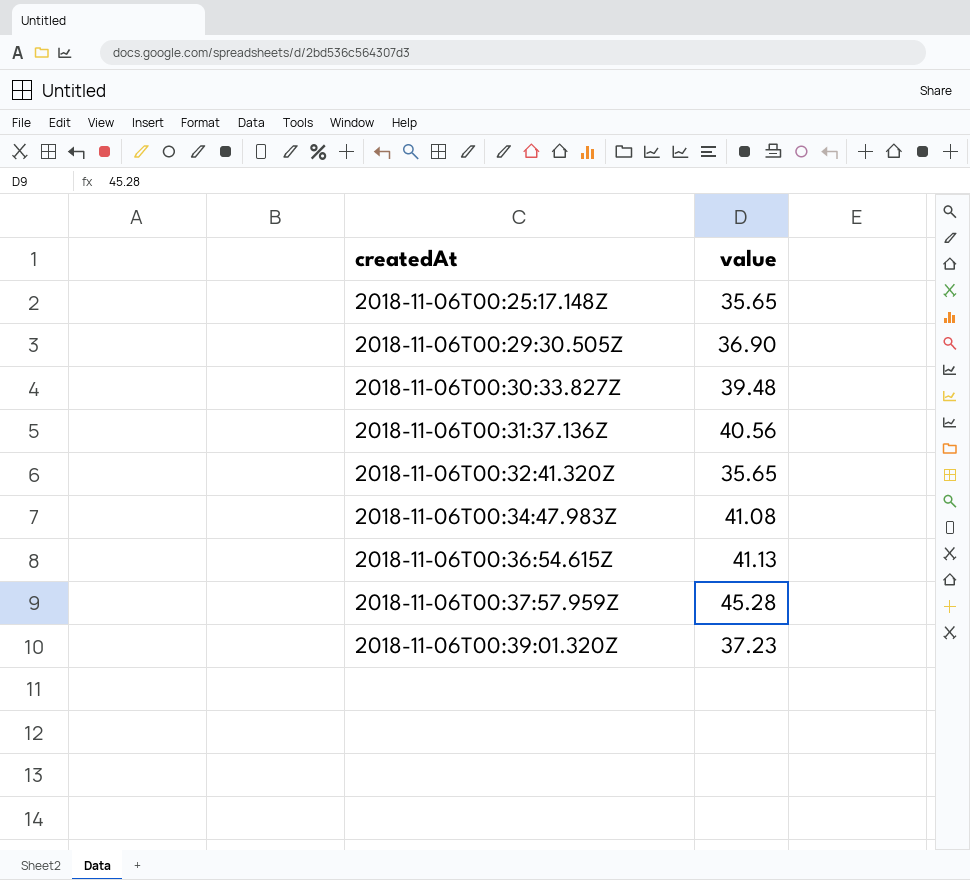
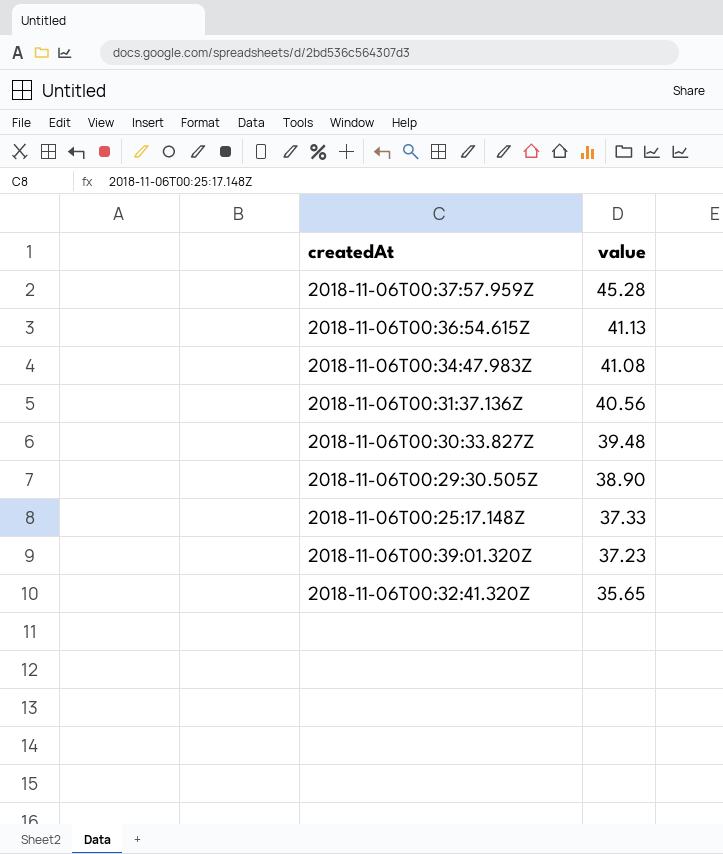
row order: createdAt ascending -> value descending
2018-11-06T00:29:30.505Z | value: 36.90 -> 38.90
2018-11-06T00:25:17.148Z | value: 35.65 -> 37.33

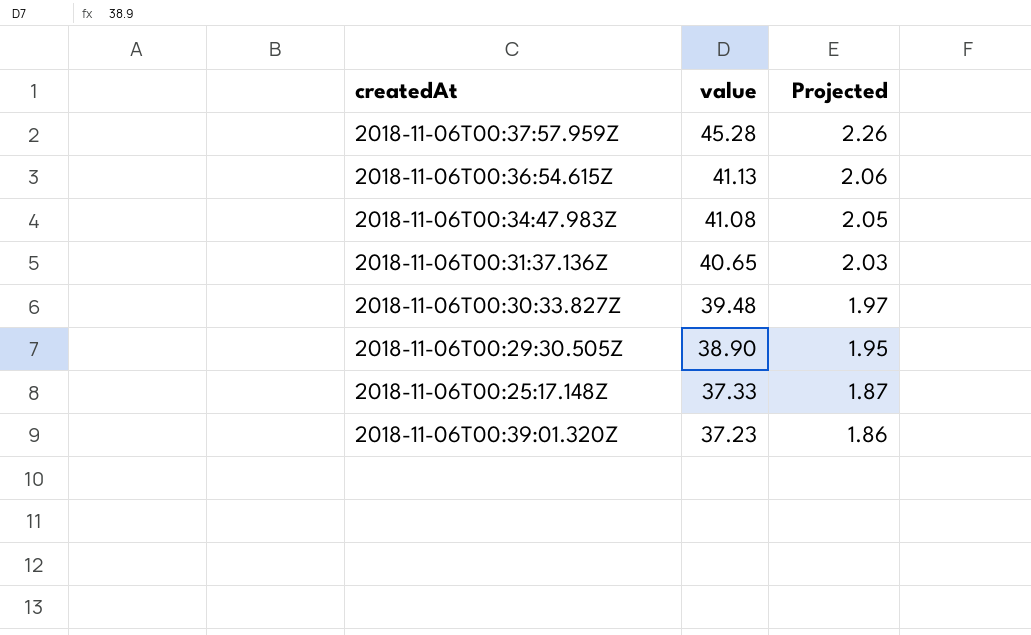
column Projected | formula: none -> [value] * 0.05
row 2018-11-06T00:32:41.320Z: 35.65 -> none
2018-11-06T00:31:37.136Z | value: 40.56 -> 40.65

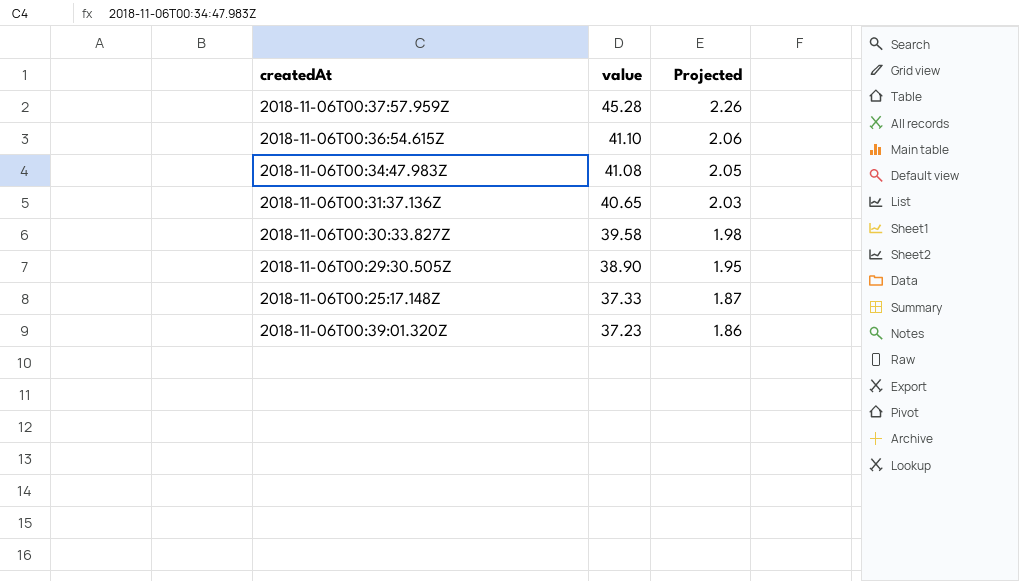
2018-11-06T00:36:54.615Z | value: 41.13 -> 41.10
2018-11-06T00:30:33.827Z | value: 39.48 -> 39.58
2018-11-06T00:30:33.827Z | Projected: 1.97 -> 1.98

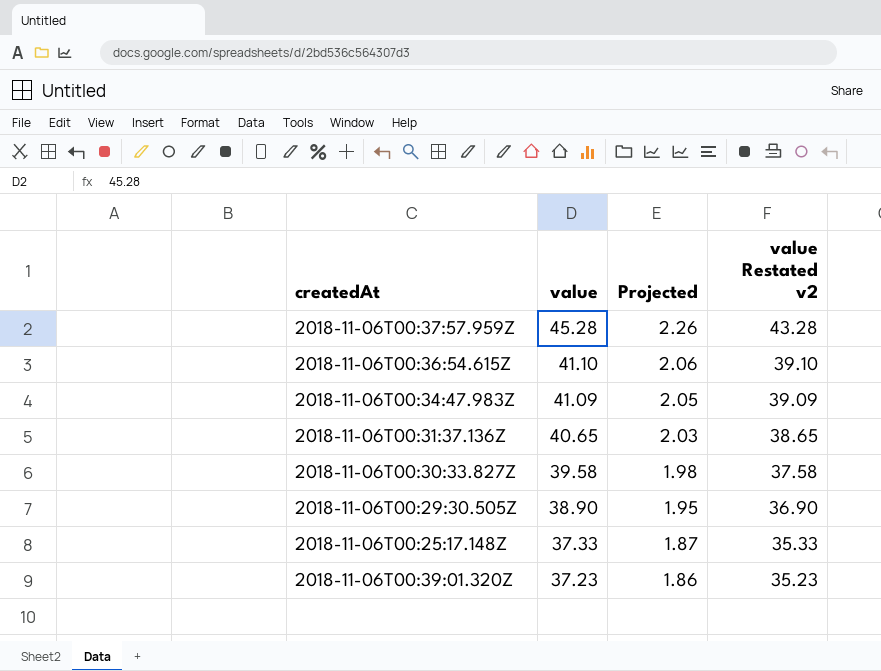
column value Restated v2 | formula: none -> [value] - 2
2018-11-06T00:34:47.983Z | value: 41.08 -> 41.09

